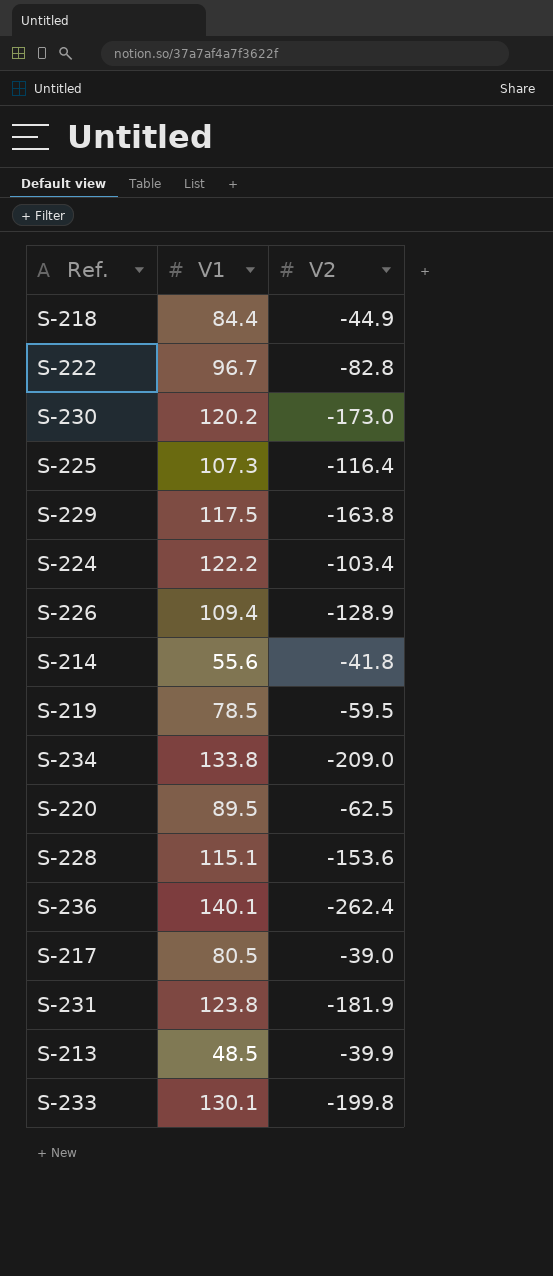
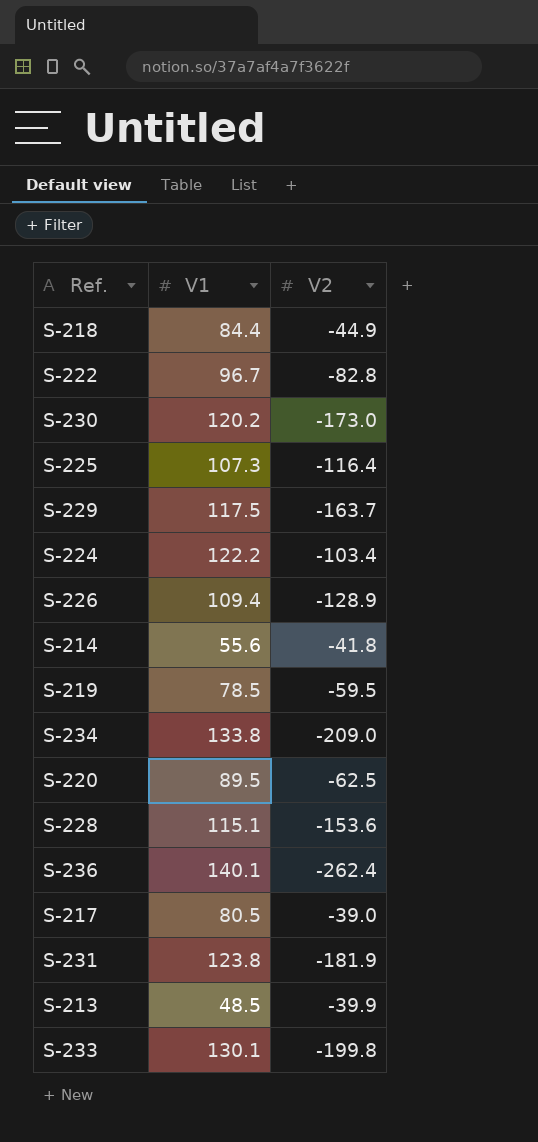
S-229 | V2: -163.8 -> -163.7

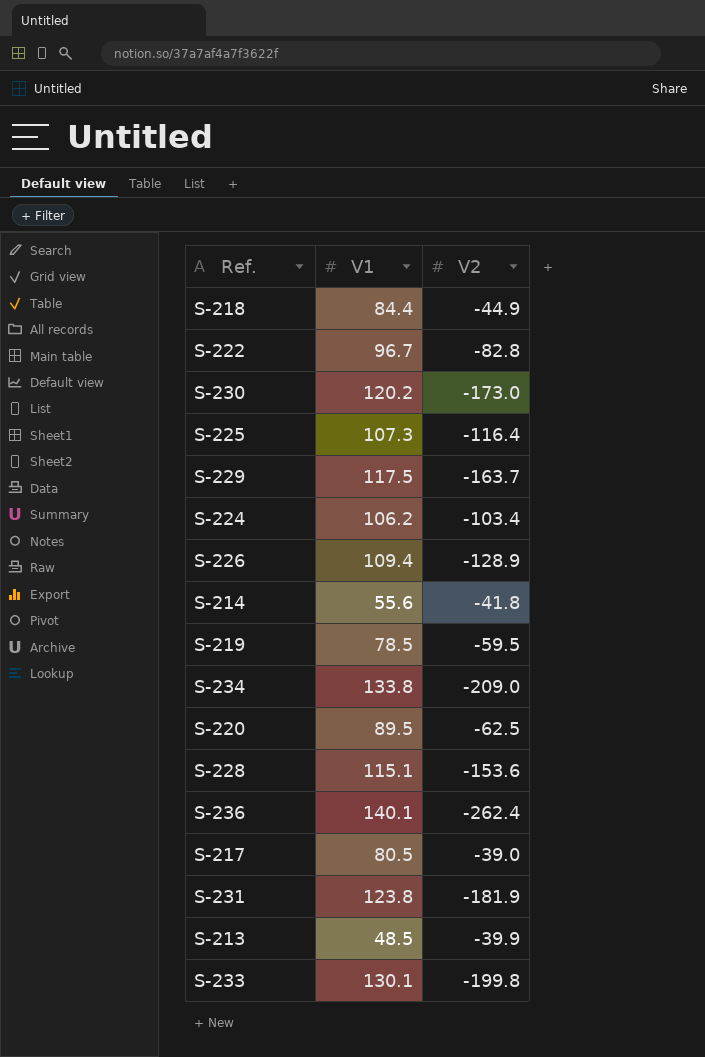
S-224 | V1: 122.2 -> 106.2

